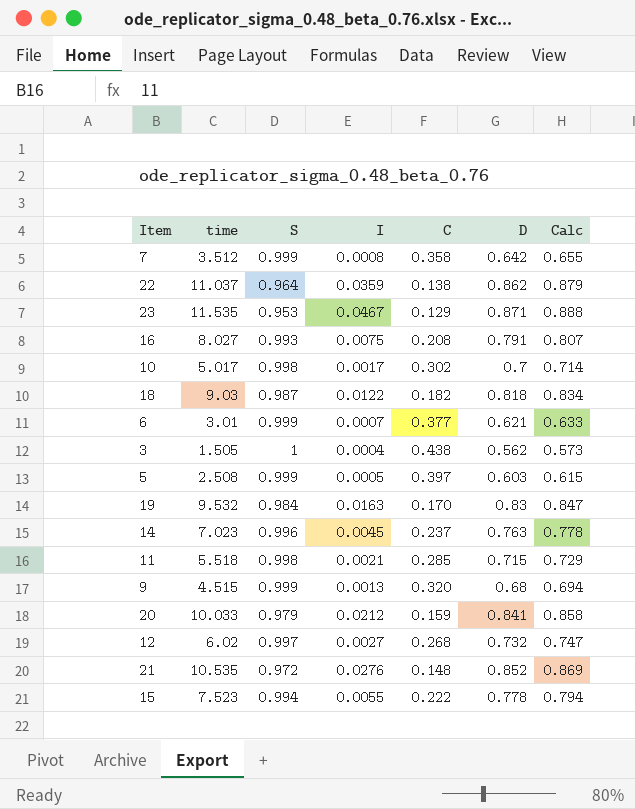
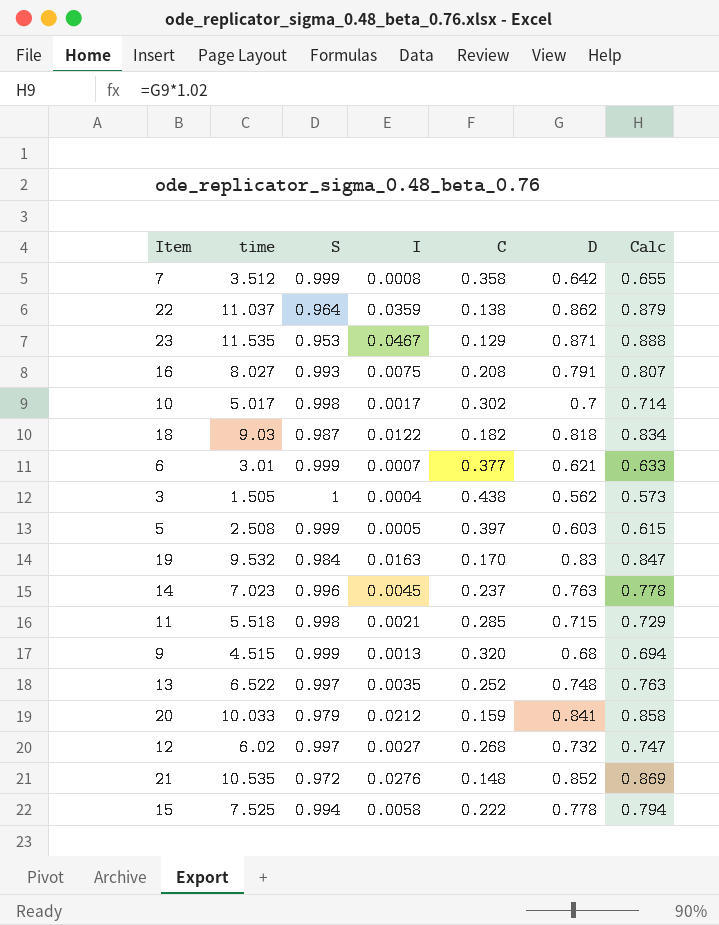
row 13: none -> 6.522 | 0.997 | 0.0035 | 0.252 | 0.748 | 0.763
15 | time: 7.523 -> 7.525
15 | I: 0.0055 -> 0.0058

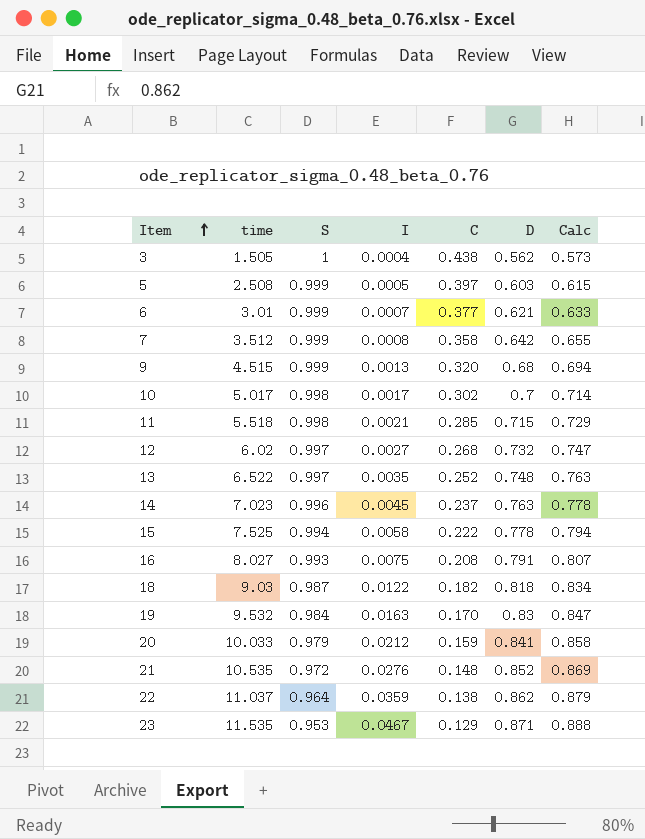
row order: none -> Item ascending

